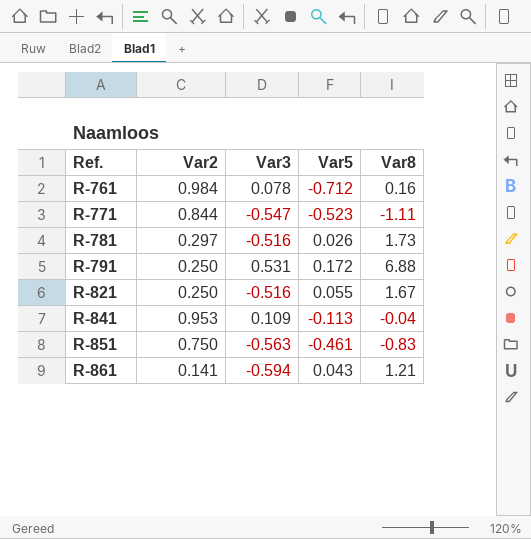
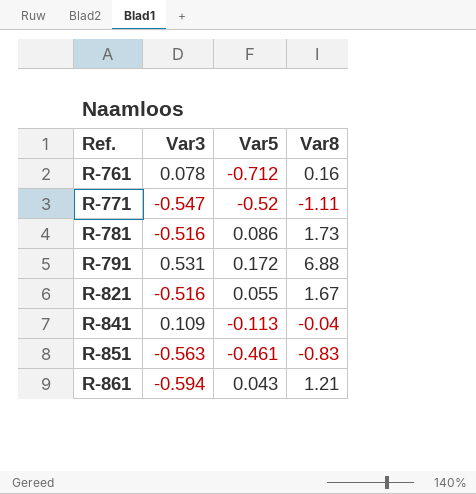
column Var2 | position: 2 -> none
R-771 | Var5: -0.523 -> -0.52
R-781 | Var5: 0.026 -> 0.086

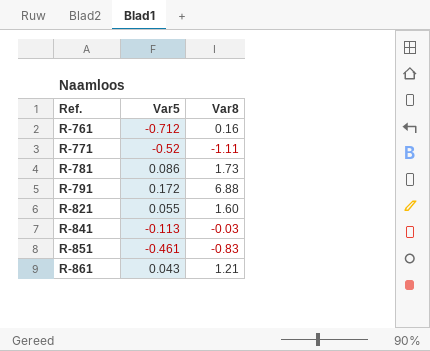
column Var3 | position: 2 -> none
R-821 | Var8: 1.67 -> 1.60
R-841 | Var8: -0.04 -> -0.03

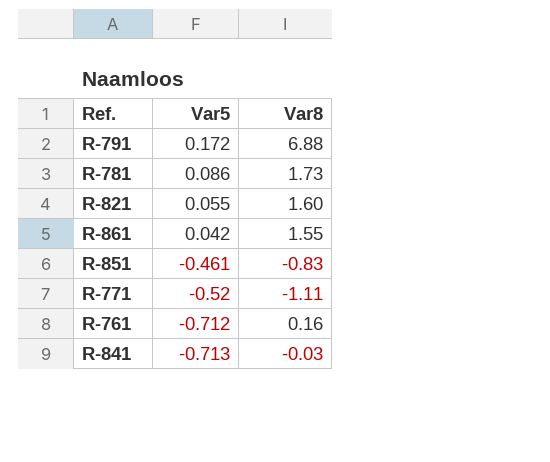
row order: Ref. ascending -> Var5 descending
R-861 | Var5: 0.043 -> 0.042
R-861 | Var8: 1.21 -> 1.55
R-841 | Var5: -0.113 -> -0.713

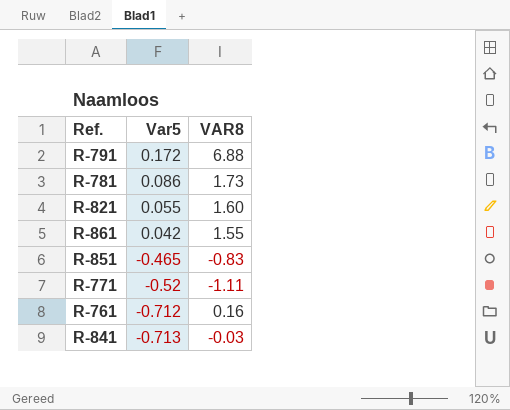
column name: Var8 -> VAR8
R-851 | Var5: -0.461 -> -0.465

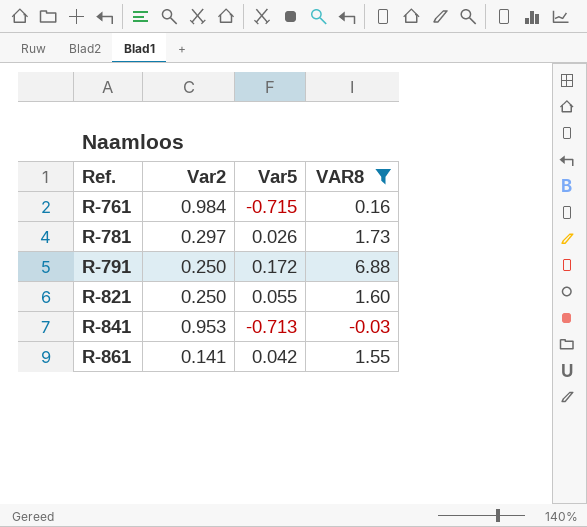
filter: none -> VAR8 >= -0.03
row order: Var5 descending -> Ref. ascending
column Var2 | position: none -> 2
R-761 | Var5: -0.712 -> -0.715
R-781 | Var5: 0.086 -> 0.026

